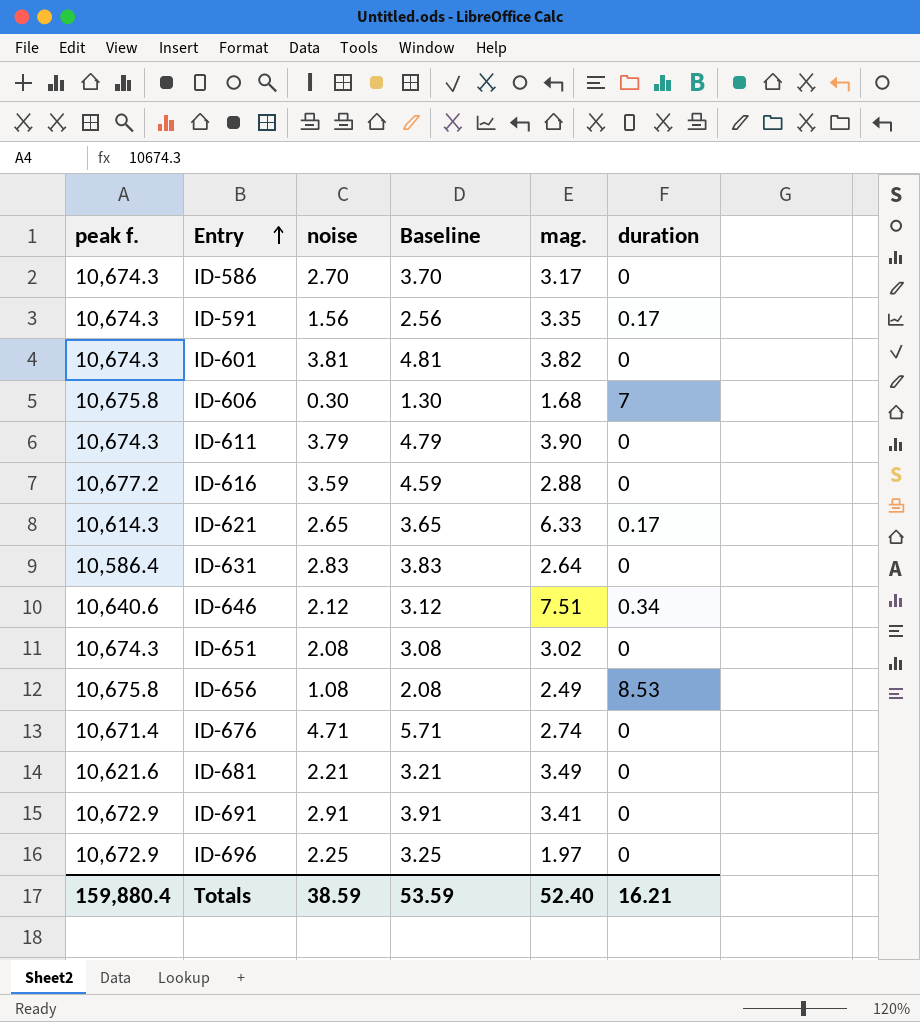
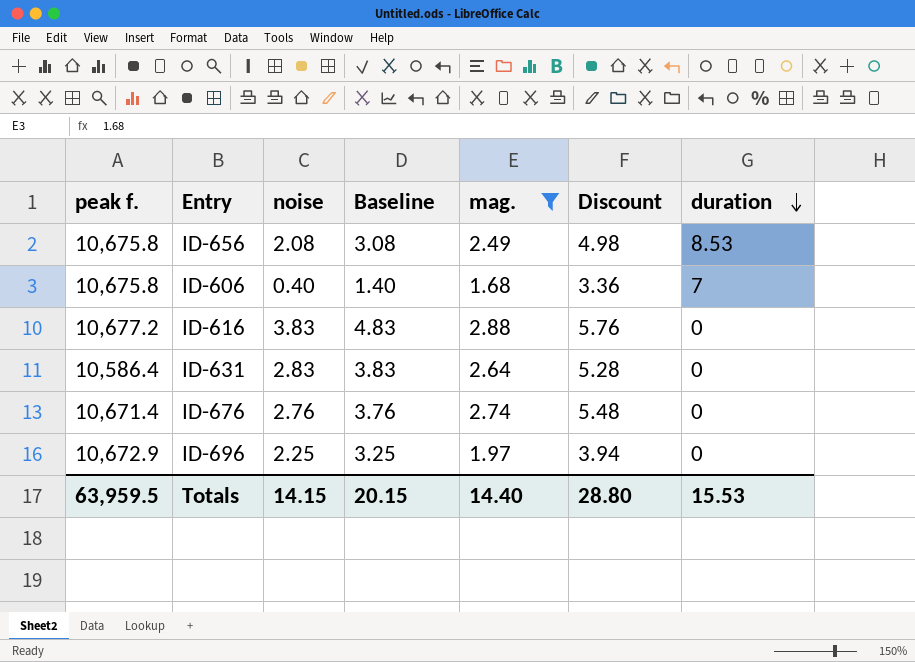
filter: none -> mag. <= 2.88
row order: Entry ascending -> duration descending
column Discount | formula: none -> [mag.] * 2
ID-656 | noise: 1.08 -> 2.08
ID-656 | Baseline: 2.08 -> 3.08
ID-606 | noise: 0.30 -> 0.40
ID-606 | Baseline: 1.30 -> 1.40
ID-616 | noise: 3.59 -> 3.83
ID-616 | Baseline: 4.59 -> 4.83
ID-676 | noise: 4.71 -> 2.76
ID-676 | Baseline: 5.71 -> 3.76
Totals | peak f.: 159,880.4 -> 63,959.5
Totals | noise: 38.59 -> 14.15
Totals | Baseline: 53.59 -> 20.15
Totals | mag.: 52.40 -> 14.40
Totals | duration: 16.21 -> 15.53

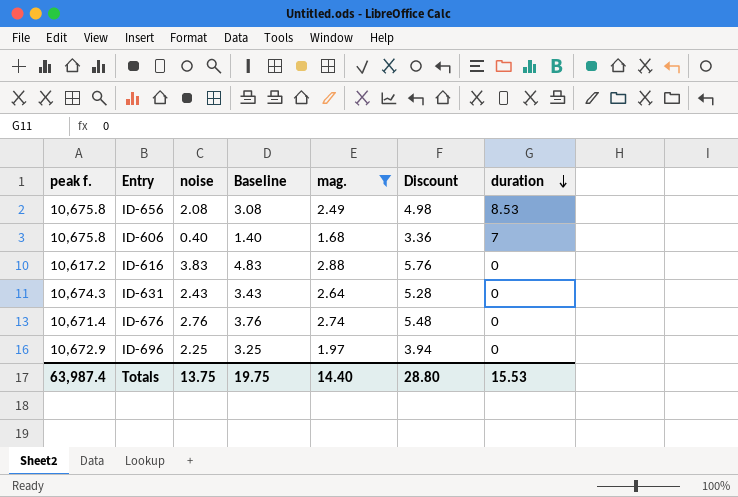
ID-616 | peak f.: 10,677.2 -> 10,617.2
ID-631 | peak f.: 10,586.4 -> 10,674.3
ID-631 | noise: 2.83 -> 2.43
ID-631 | Baseline: 3.83 -> 3.43
Totals | peak f.: 63,959.5 -> 63,987.4
Totals | noise: 14.15 -> 13.75
Totals | Baseline: 20.15 -> 19.75

